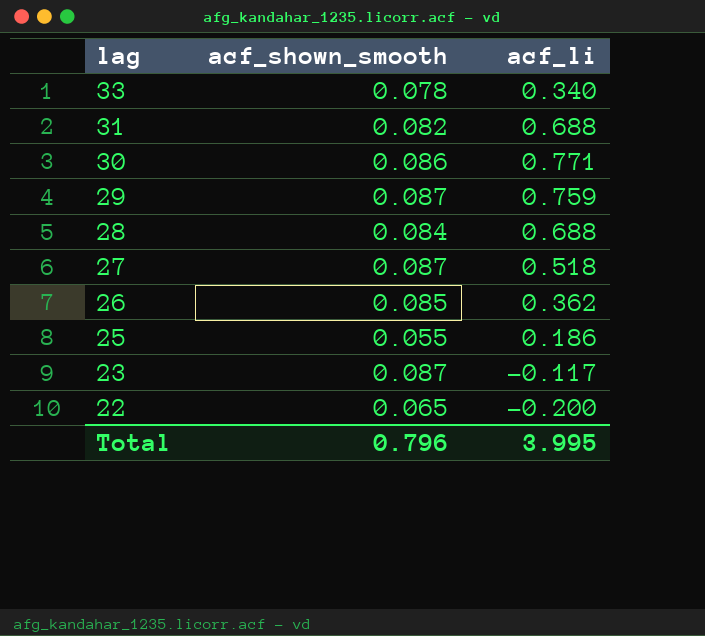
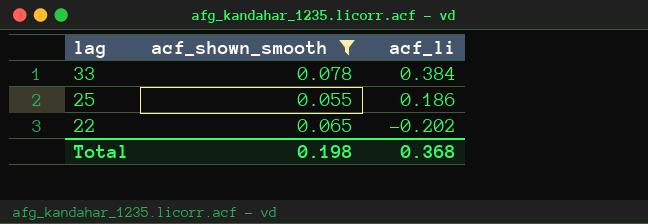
filter: none -> acf_shown_smooth <= 0.078
33 | acf_li: 0.340 -> 0.384
22 | acf_li: -0.200 -> -0.202
Total | acf_shown_smooth: 0.796 -> 0.198
Total | acf_li: 3.995 -> 0.368

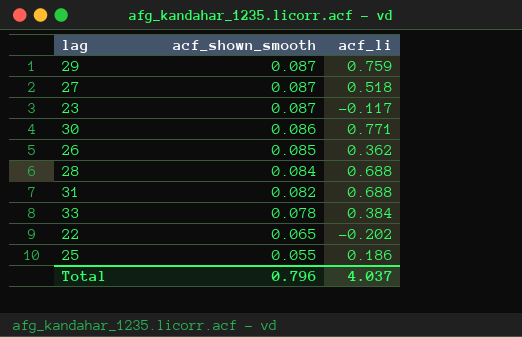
filter: acf_shown_smooth <= 0.078 -> none
row order: lag descending -> acf_shown_smooth descending
Total | acf_shown_smooth: 0.198 -> 0.796
Total | acf_li: 0.368 -> 4.037

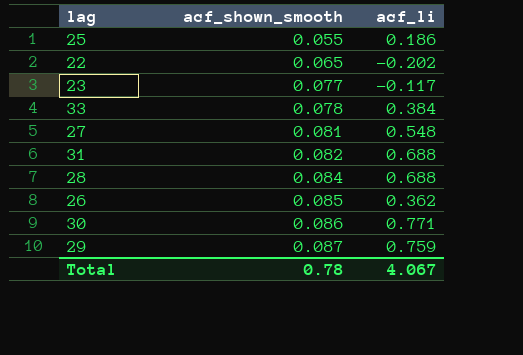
row order: acf_shown_smooth descending -> acf_shown_smooth ascending
23 | acf_shown_smooth: 0.087 -> 0.077
27 | acf_shown_smooth: 0.087 -> 0.081
27 | acf_li: 0.518 -> 0.548
Total | acf_shown_smooth: 0.796 -> 0.78
Total | acf_li: 4.037 -> 4.067

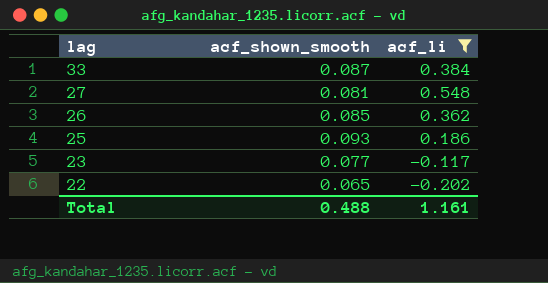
filter: none -> acf_li <= 0.548
row order: acf_shown_smooth ascending -> lag descending
33 | acf_shown_smooth: 0.078 -> 0.087
25 | acf_shown_smooth: 0.055 -> 0.093
Total | acf_shown_smooth: 0.78 -> 0.488
Total | acf_li: 4.067 -> 1.161

